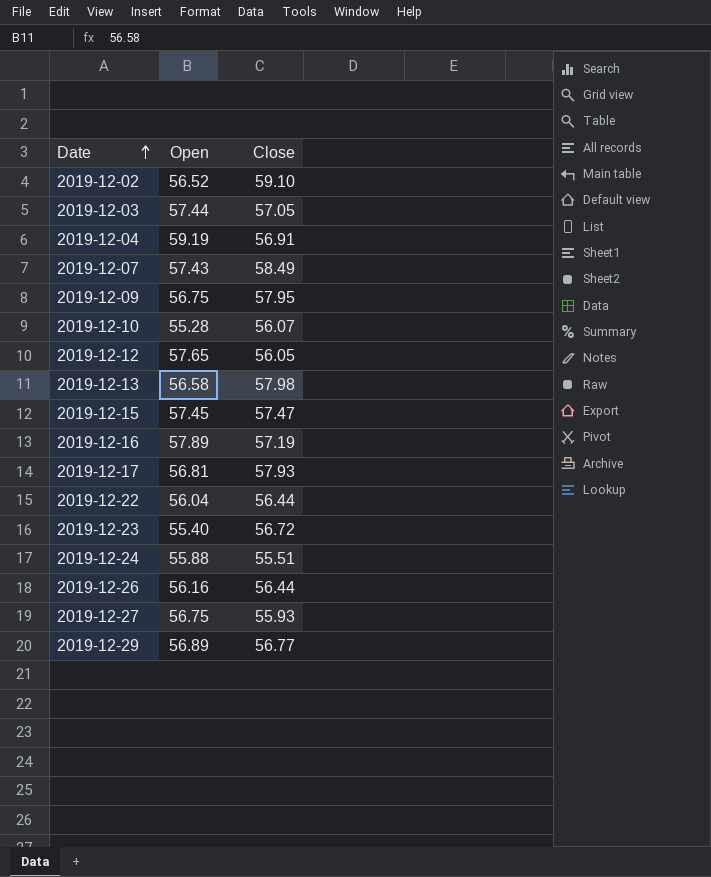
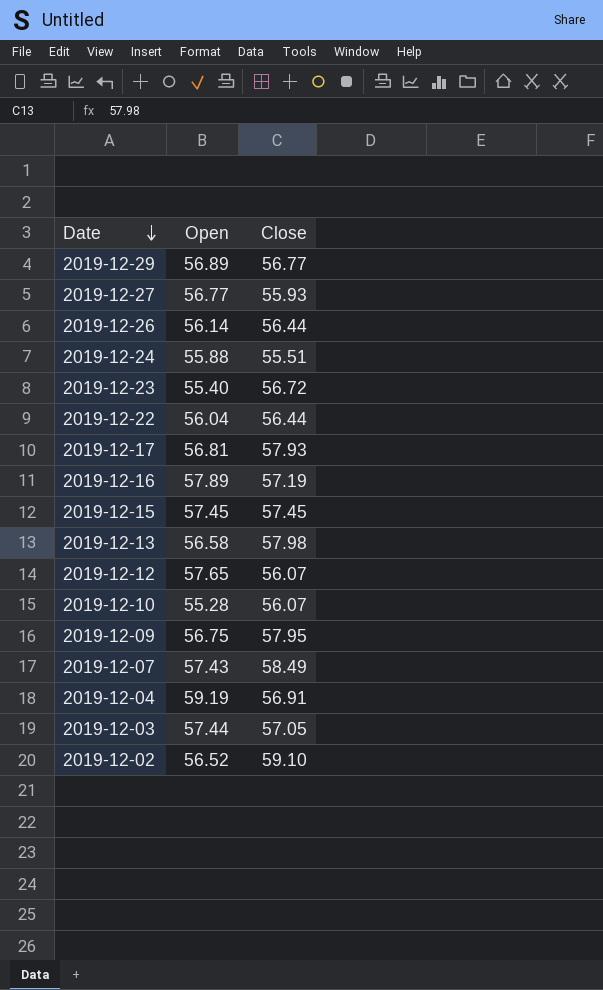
row order: Date ascending -> Date descending
2019-12-27 | Open: 56.75 -> 56.77
2019-12-26 | Open: 56.16 -> 56.14
2019-12-15 | Close: 57.47 -> 57.45
2019-12-12 | Close: 56.05 -> 56.07

